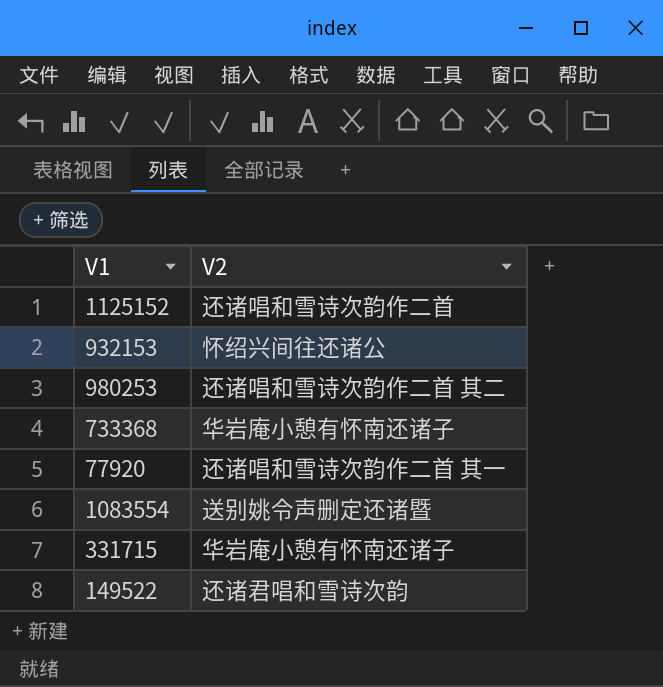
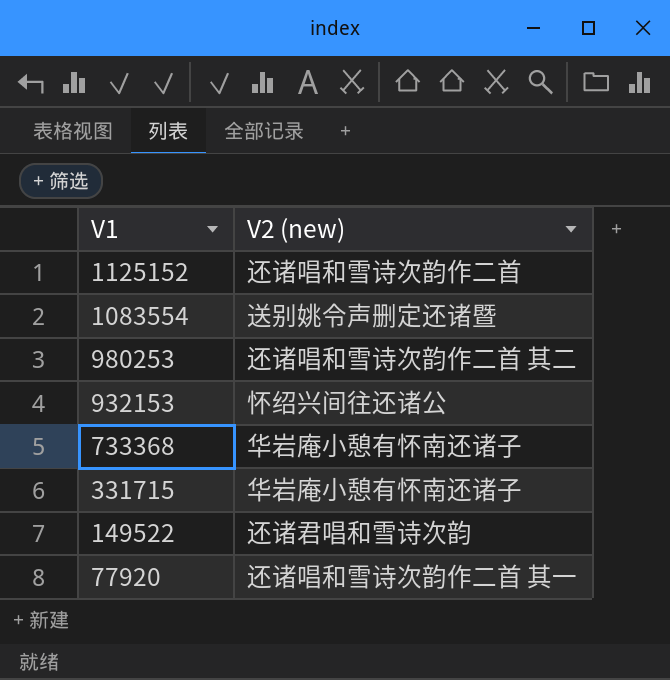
row order: none -> V1 descending
column name: V2 -> V2 (new)

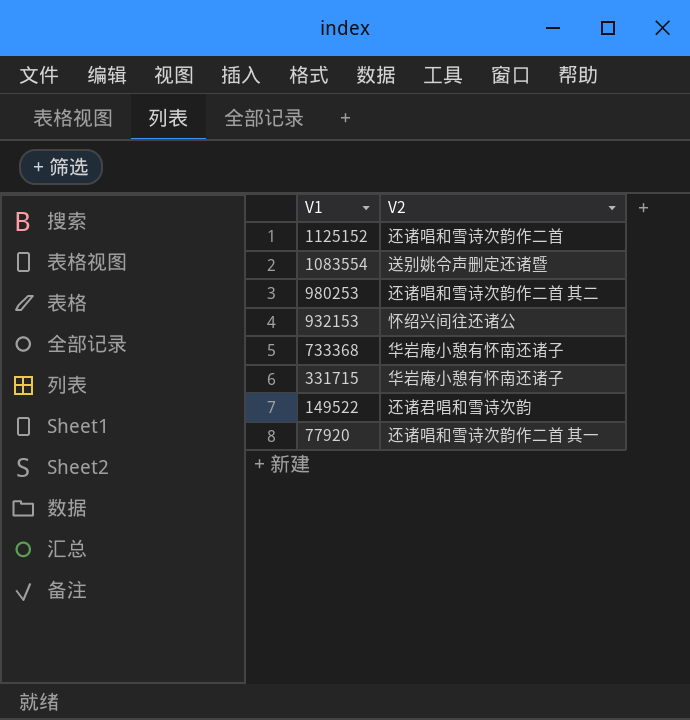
column name: V2 (new) -> V2

